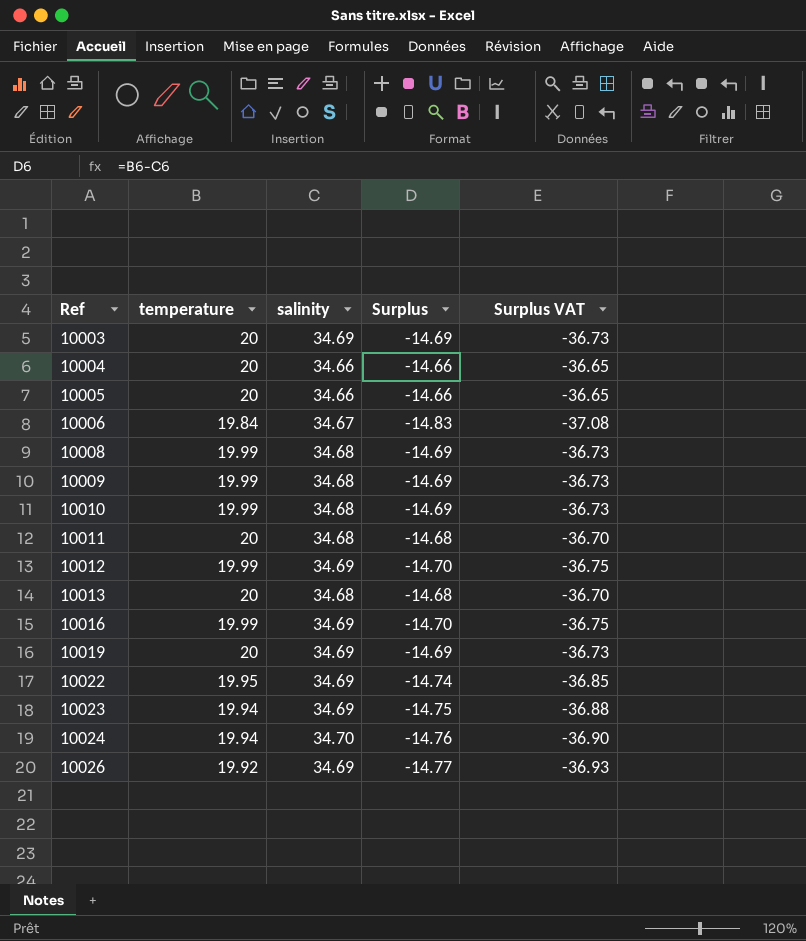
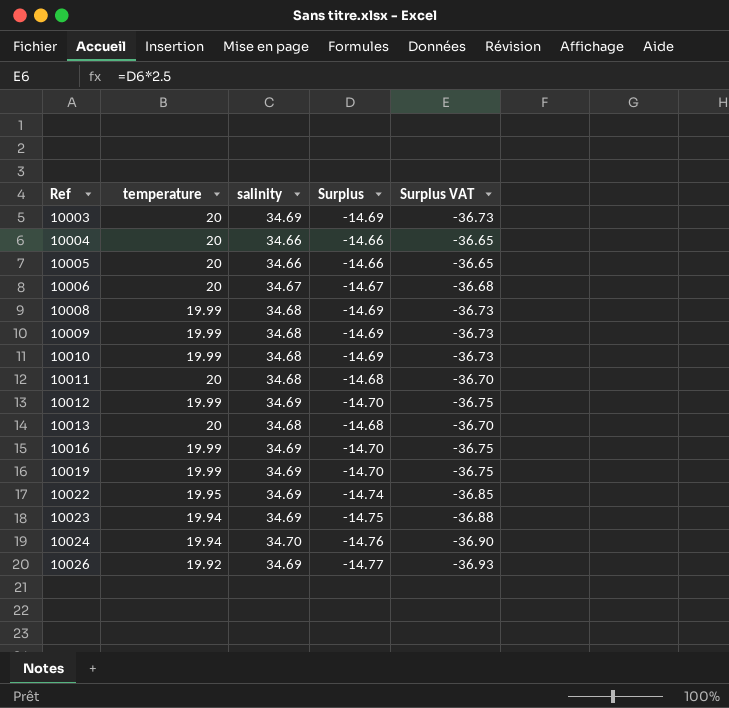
10006 | temperature: 19.84 -> 20
10006 | Surplus: -14.83 -> -14.67
10006 | Surplus VAT: -37.08 -> -36.68
10019 | temperature: 20 -> 19.99
10019 | Surplus: -14.69 -> -14.70
10019 | Surplus VAT: -36.73 -> -36.75

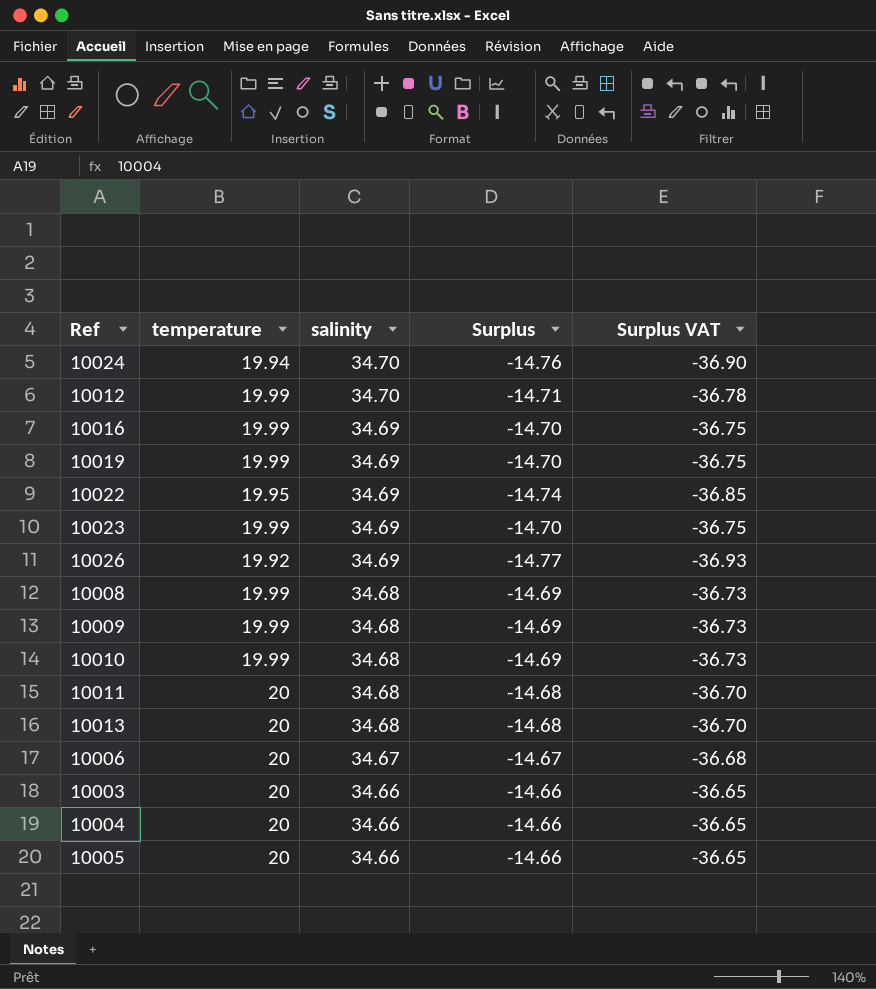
row order: Ref ascending -> salinity descending
10012 | salinity: 34.69 -> 34.70
10012 | Surplus: -14.70 -> -14.71
10012 | Surplus VAT: -36.75 -> -36.78
10023 | temperature: 19.94 -> 19.99
10023 | Surplus: -14.75 -> -14.70
10023 | Surplus VAT: -36.88 -> -36.75
10003 | salinity: 34.69 -> 34.66
10003 | Surplus: -14.69 -> -14.66
10003 | Surplus VAT: -36.73 -> -36.65

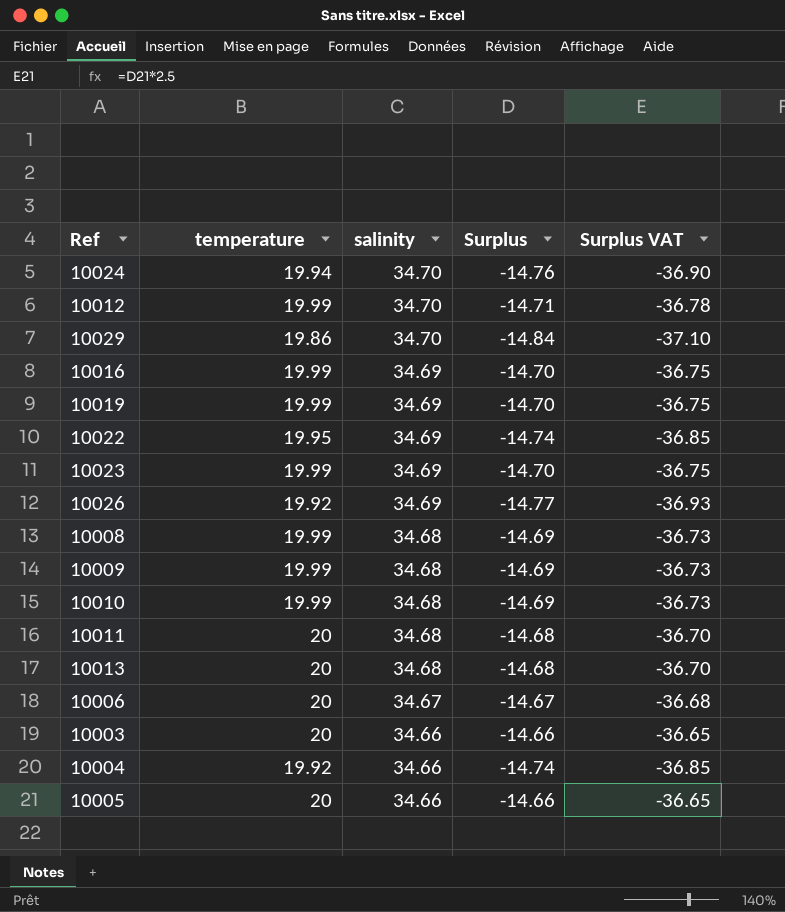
row 10029: none -> 19.86 | 34.70 | -14.84 | -37.10
10004 | temperature: 20 -> 19.92
10004 | Surplus: -14.66 -> -14.74
10004 | Surplus VAT: -36.65 -> -36.85

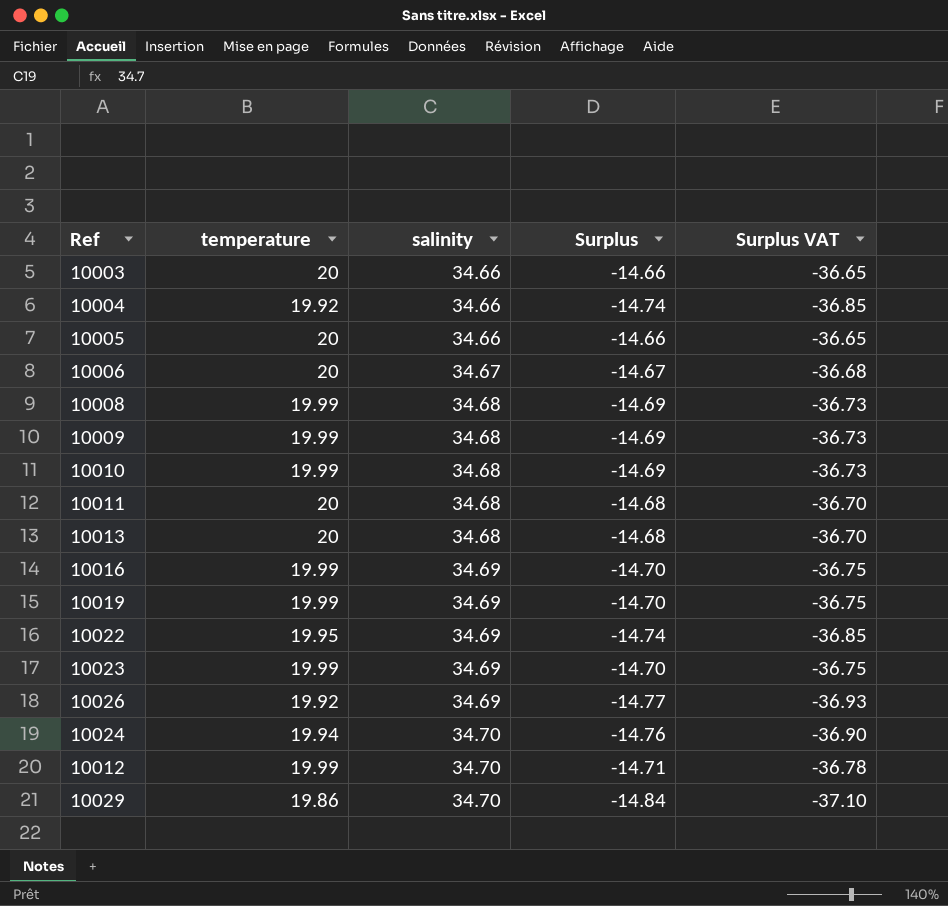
row order: salinity descending -> salinity ascending

